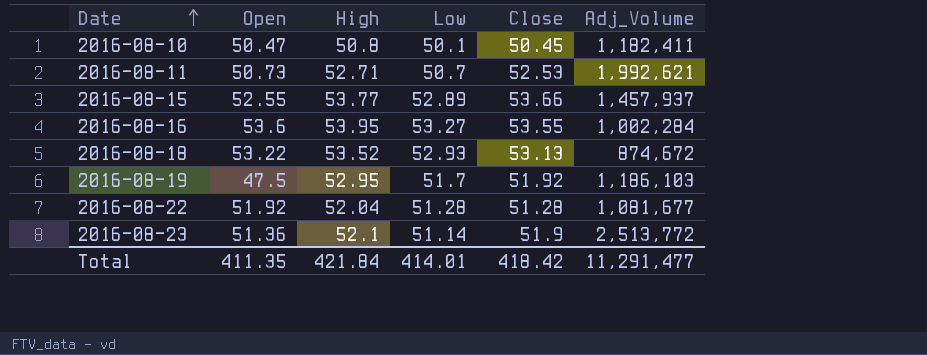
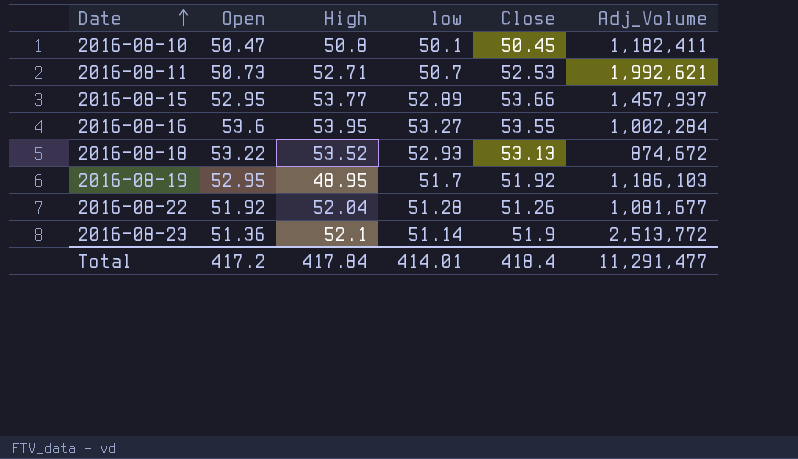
column name: Low -> low
2016-08-15 | Open: 52.55 -> 52.95
2016-08-19 | Open: 47.5 -> 52.95
2016-08-19 | High: 52.95 -> 48.95
2016-08-22 | Close: 51.28 -> 51.26
Total | Open: 411.35 -> 417.2
Total | High: 421.84 -> 417.84
Total | Close: 418.42 -> 418.4

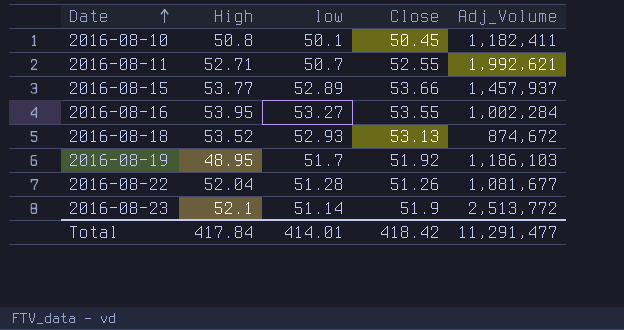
column Open | position: 2 -> none
2016-08-11 | Close: 52.53 -> 52.55
Total | Close: 418.4 -> 418.42

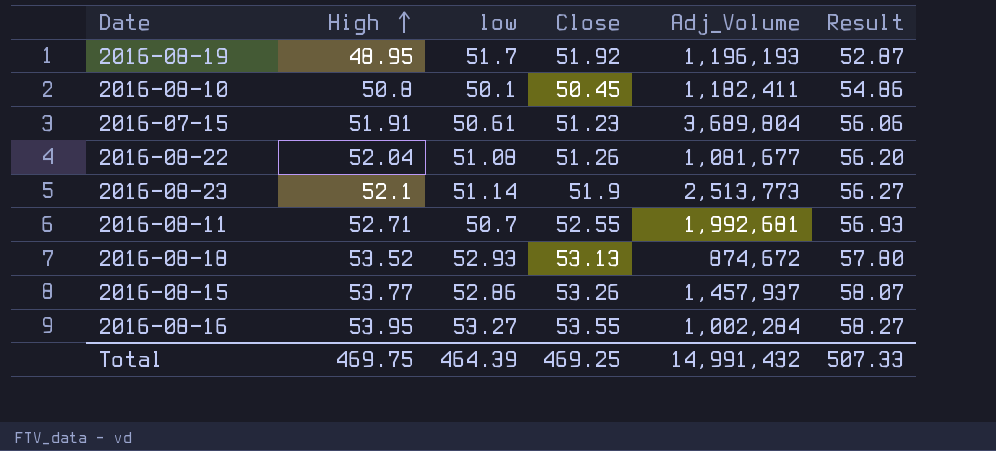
row order: Date ascending -> High ascending
column Result | formula: none -> [High] * 1.08
2016-08-19 | Adj_Volume: 1,186,103 -> 1,196,193
row 2016-07-15: none -> 51.91 | 50.61 | 51.23 | 3,689,804 | 56.06
2016-08-22 | low: 51.28 -> 51.08
2016-08-23 | Adj_Volume: 2,513,772 -> 2,513,773
2016-08-11 | Adj_Volume: 1,992,621 -> 1,992,681
2016-08-15 | low: 52.89 -> 52.86
2016-08-15 | Close: 53.66 -> 53.26
Total | High: 417.84 -> 469.75
Total | low: 414.01 -> 464.39
Total | Close: 418.42 -> 469.25
Total | Adj_Volume: 11,291,477 -> 14,991,432

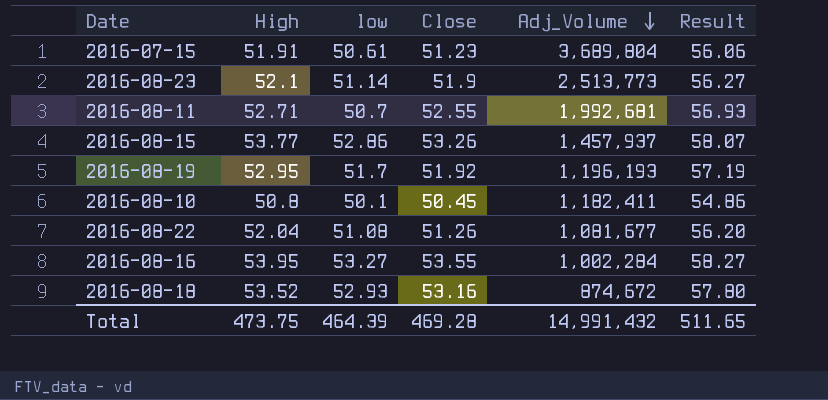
row order: High ascending -> Adj_Volume descending
2016-08-19 | High: 48.95 -> 52.95
2016-08-19 | Result: 52.87 -> 57.19
2016-08-18 | Close: 53.13 -> 53.16
Total | High: 469.75 -> 473.75
Total | Close: 469.25 -> 469.28
Total | Result: 507.33 -> 511.65

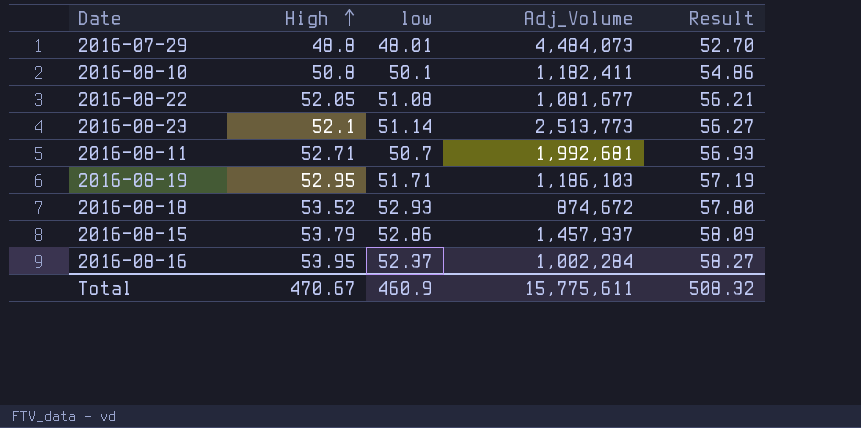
row order: Adj_Volume descending -> High ascending
column Close | position: 4 -> none
row 2016-07-15: 51.91 | 50.61 | 51.23 | 3,689,804 | 56.06 -> none
row 2016-07-29: none -> 48.8 | 48.01 | 4,484,073 | 52.70
2016-08-22 | High: 52.04 -> 52.05
2016-08-22 | Result: 56.20 -> 56.21
2016-08-19 | low: 51.7 -> 51.71
2016-08-19 | Adj_Volume: 1,196,193 -> 1,186,103
2016-08-15 | High: 53.77 -> 53.79
2016-08-15 | Result: 58.07 -> 58.09
2016-08-16 | low: 53.27 -> 52.37
Total | High: 473.75 -> 470.67
Total | low: 464.39 -> 460.9
Total | Adj_Volume: 14,991,432 -> 15,775,611
Total | Result: 511.65 -> 508.32

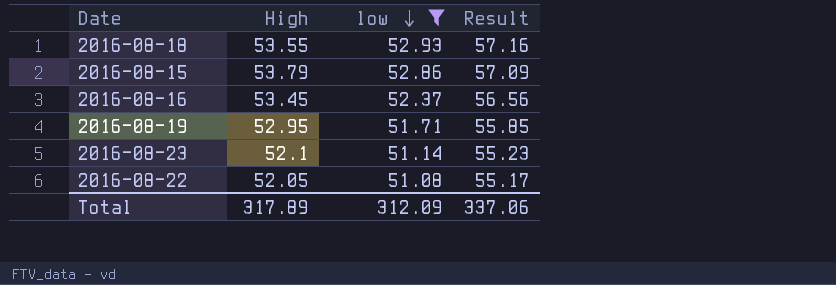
filter: none -> low >= 51.08
row order: High ascending -> low descending
column Adj_Volume | position: 4 -> none
column Result | formula: [High] * 1.08 -> [low] * 1.08
2016-08-18 | High: 53.52 -> 53.55
2016-08-16 | High: 53.95 -> 53.45
Total | High: 470.67 -> 317.89
Total | low: 460.9 -> 312.09
Total | Result: 508.32 -> 337.06

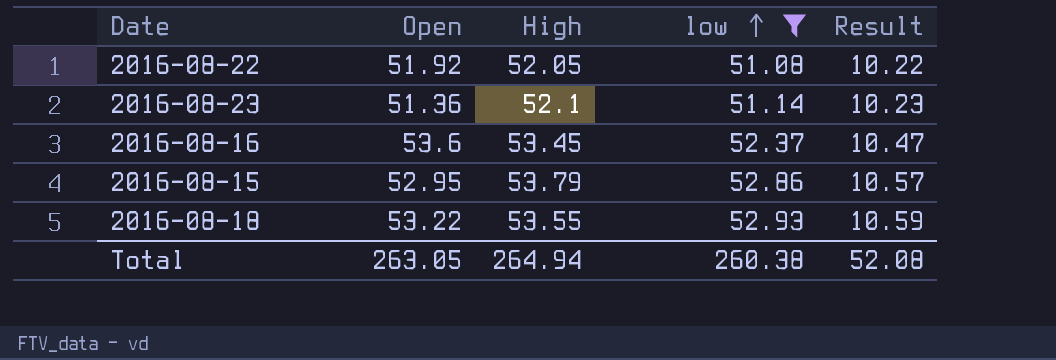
row order: low descending -> low ascending
column Open | position: none -> 2
column Result | formula: [low] * 1.08 -> [low] * 0.2
row 2016-08-19: 52.95 | 51.71 | 55.85 -> none
Total | High: 317.89 -> 264.94
Total | low: 312.09 -> 260.38
Total | Result: 337.06 -> 52.08

